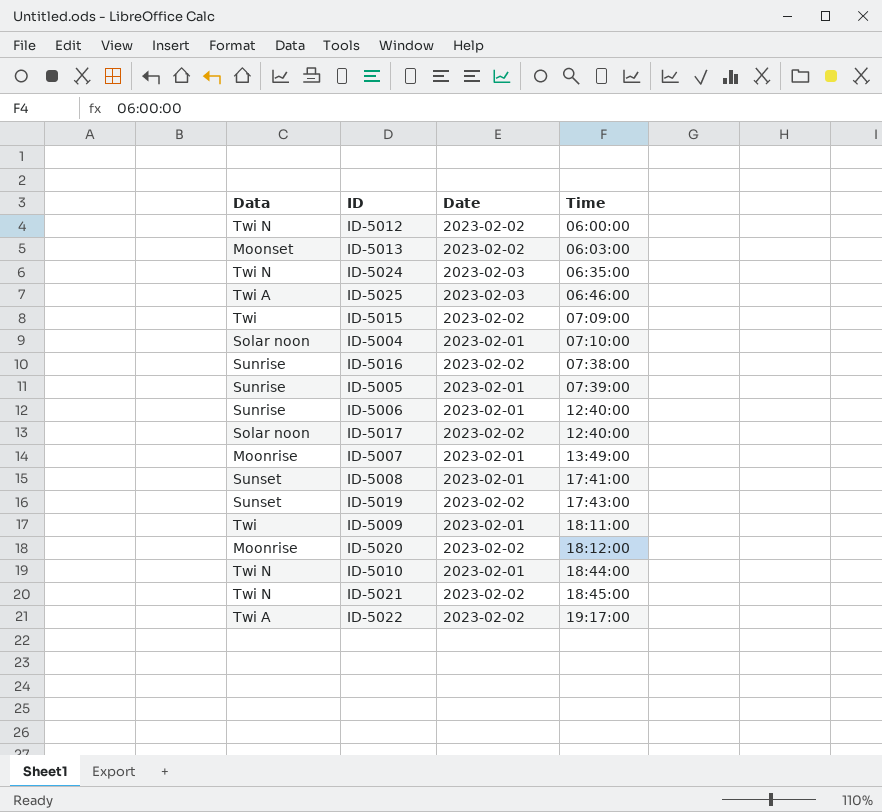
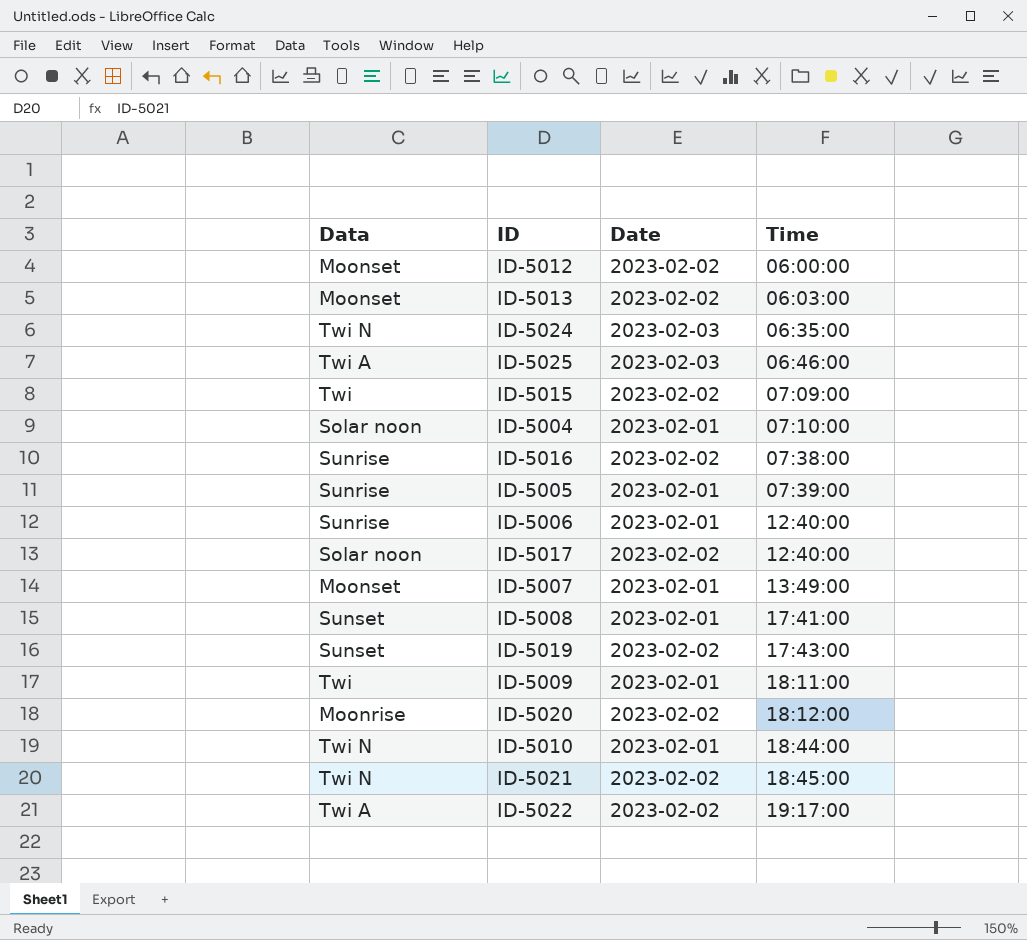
ID-5012 | Data: Twi N -> Moonset
ID-5007 | Data: Moonrise -> Moonset

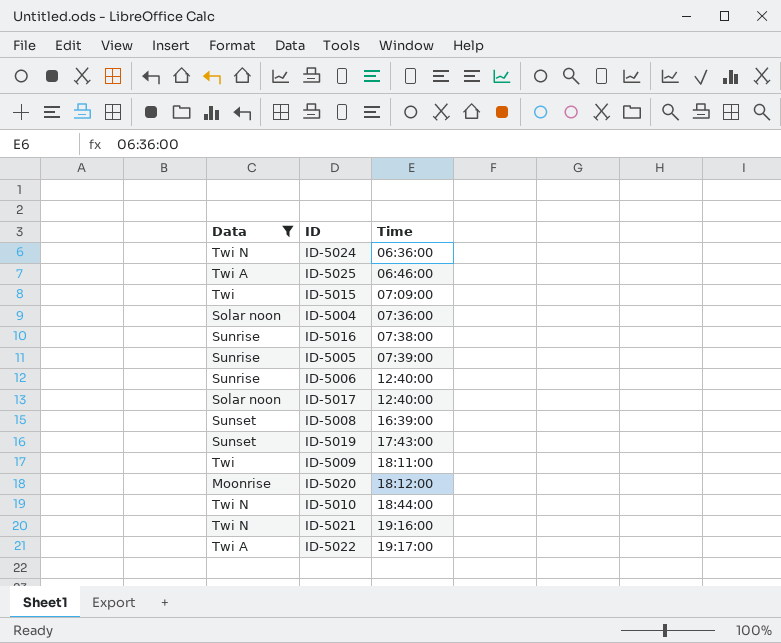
filter: none -> Data != Moonset
column Date | position: 3 -> none
ID-5024 | Time: 06:35:00 -> 06:36:00
ID-5004 | Time: 07:10:00 -> 07:36:00
ID-5008 | Time: 17:41:00 -> 16:39:00
ID-5021 | Time: 18:45:00 -> 19:16:00

